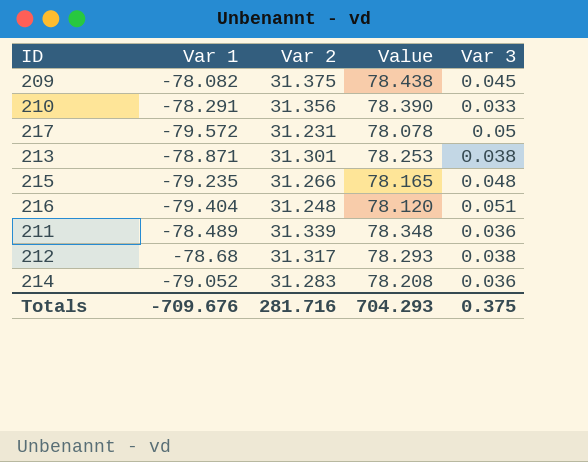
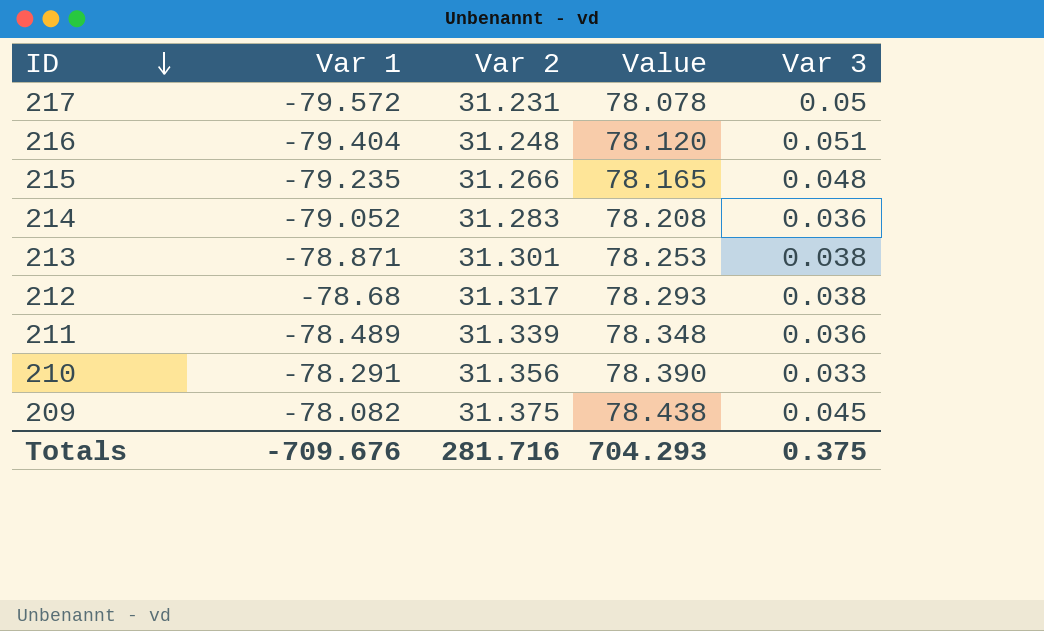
row order: none -> ID descending

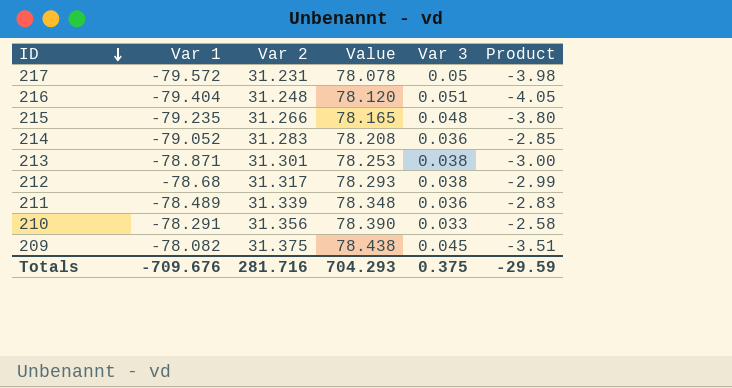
column Product | formula: none -> [Var 1] * [Var 3]

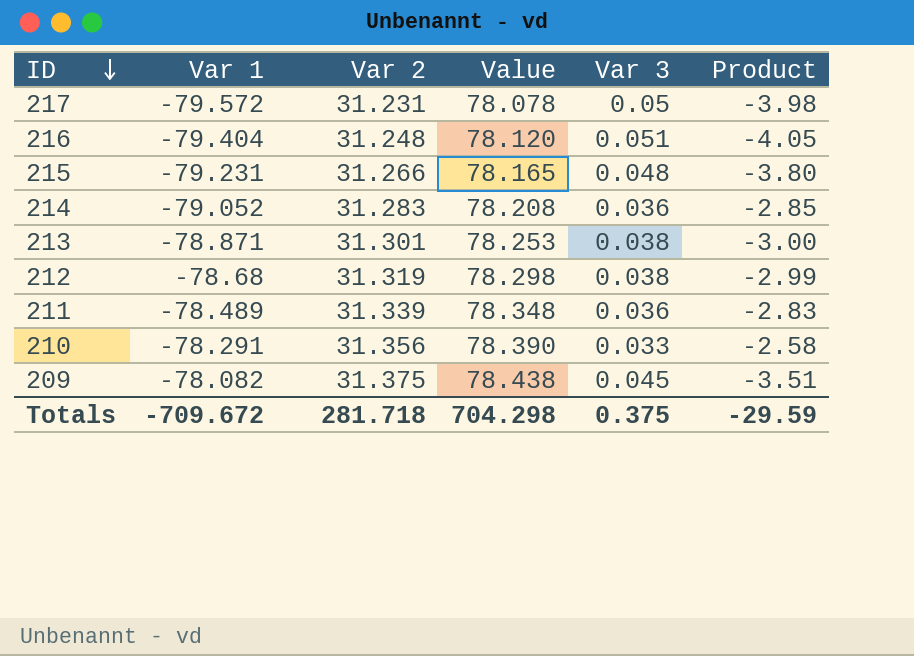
215 | Var 1: -79.235 -> -79.231
212 | Var 2: 31.317 -> 31.319
212 | Value: 78.293 -> 78.298
Totals | Var 1: -709.676 -> -709.672
Totals | Var 2: 281.716 -> 281.718
Totals | Value: 704.293 -> 704.298

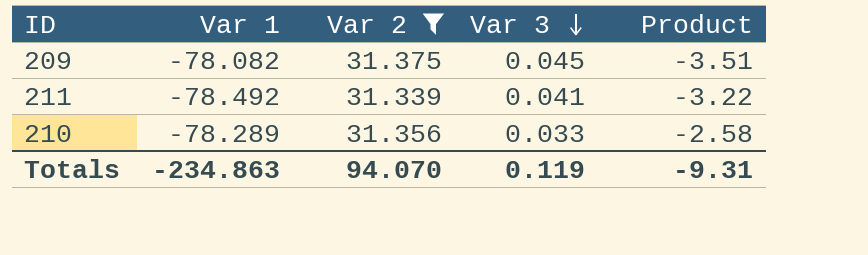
filter: none -> Var 2 >= 31.339
row order: ID descending -> Var 3 descending
column Value | formula: [Var 2] * 2.5 -> none
211 | Var 1: -78.489 -> -78.492
211 | Var 3: 0.036 -> 0.041
211 | Product: -2.83 -> -3.22
210 | Var 1: -78.291 -> -78.289
Totals | Var 1: -709.672 -> -234.863
Totals | Var 2: 281.718 -> 94.070
Totals | Var 3: 0.375 -> 0.119
Totals | Product: -29.59 -> -9.31

